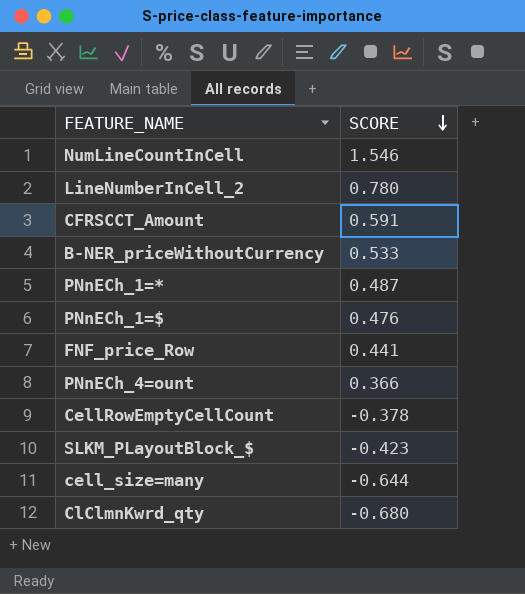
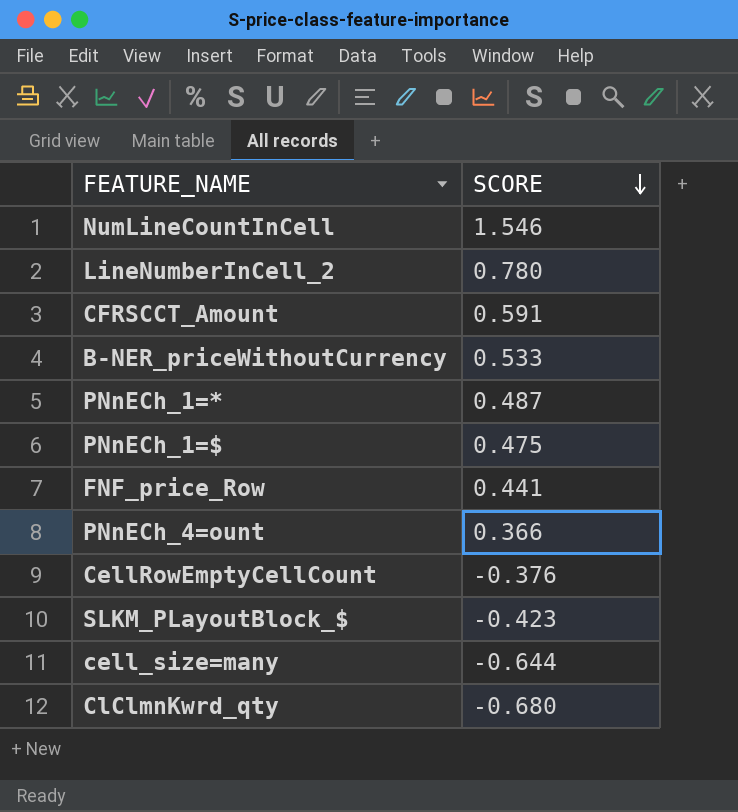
PNnECh_1=$ | SCORE: 0.476 -> 0.475
CellRowEmptyCellCount | SCORE: -0.378 -> -0.376

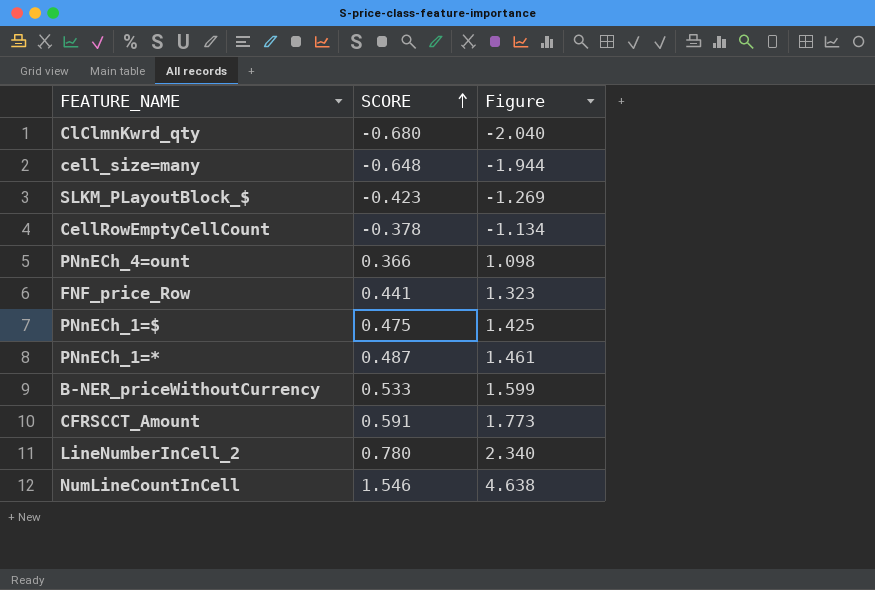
row order: SCORE descending -> SCORE ascending
column Figure | formula: none -> [SCORE] * 3
cell_size=many | SCORE: -0.644 -> -0.648
CellRowEmptyCellCount | SCORE: -0.376 -> -0.378

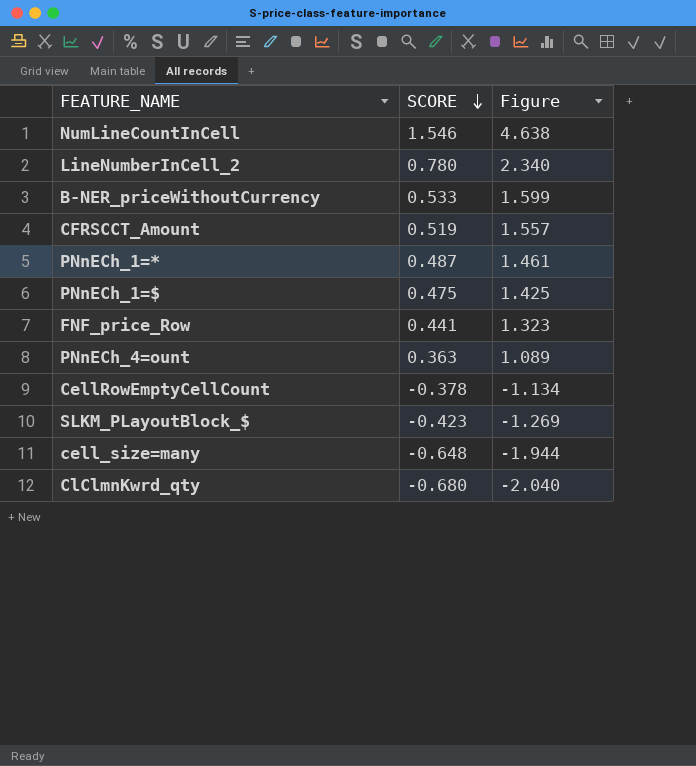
row order: SCORE ascending -> SCORE descending
CFRSCCT_Amount | SCORE: 0.591 -> 0.519
CFRSCCT_Amount | Figure: 1.773 -> 1.557
PNnECh_4=ount | SCORE: 0.366 -> 0.363
PNnECh_4=ount | Figure: 1.098 -> 1.089

